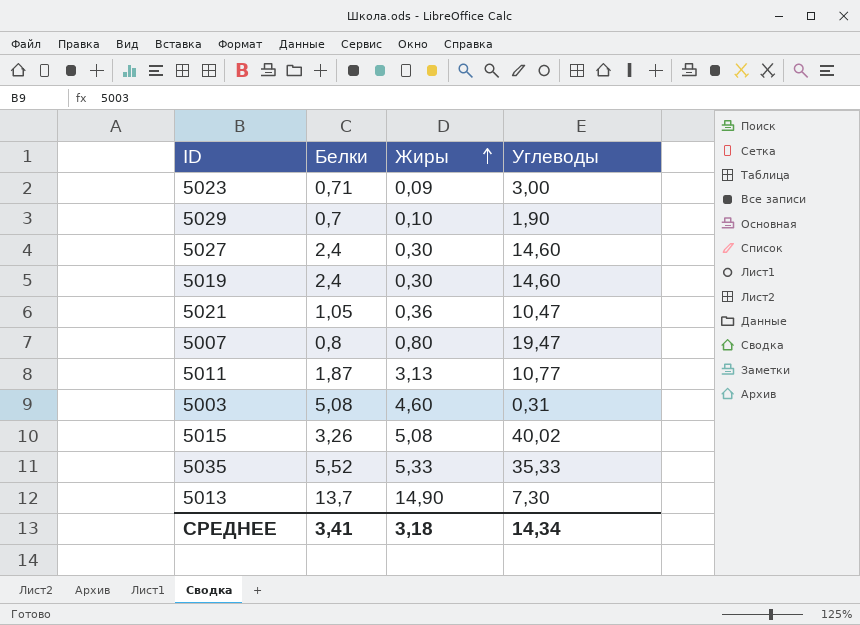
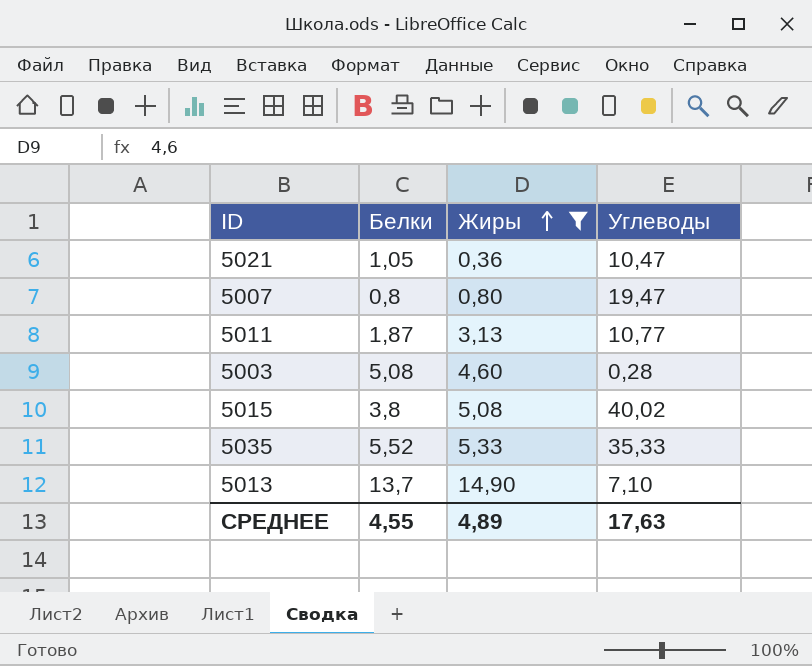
filter: none -> Жиры >= 0,36
5003 | Углеводы: 0,31 -> 0,28
5015 | Белки: 3,26 -> 3,8
5013 | Углеводы: 7,30 -> 7,10
СРЕДНЕЕ | Белки: 3,41 -> 4,55
СРЕДНЕЕ | Жиры: 3,18 -> 4,89
СРЕДНЕЕ | Углеводы: 14,34 -> 17,63

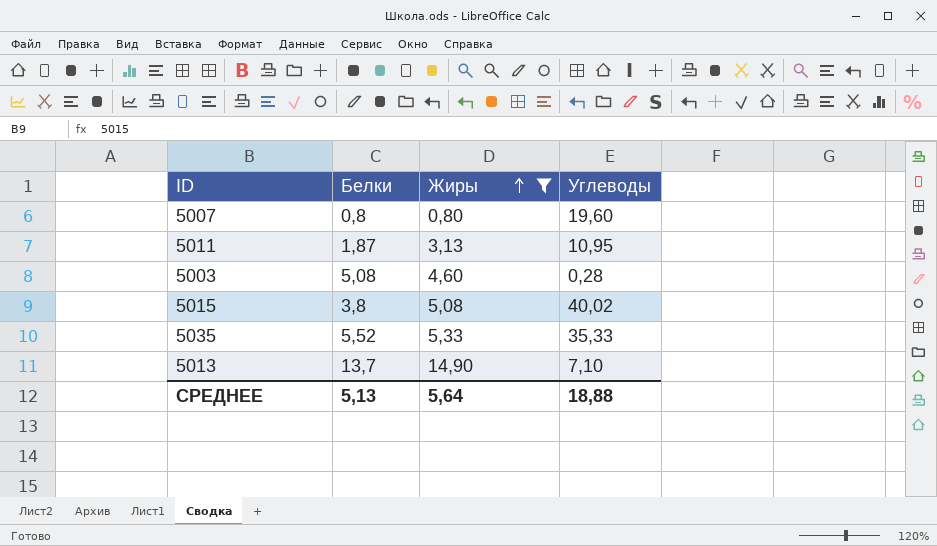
row 5021: 1,05 | 0,36 | 10,47 -> none
5007 | Углеводы: 19,47 -> 19,60
5011 | Углеводы: 10,77 -> 10,95
СРЕДНЕЕ | Белки: 4,55 -> 5,13
СРЕДНЕЕ | Жиры: 4,89 -> 5,64
СРЕДНЕЕ | Углеводы: 17,63 -> 18,88

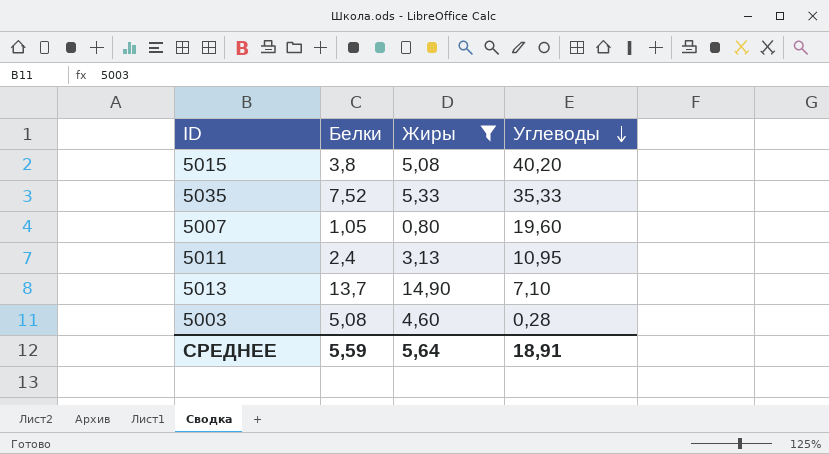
row order: Жиры ascending -> Углеводы descending
5015 | Углеводы: 40,02 -> 40,20
5035 | Белки: 5,52 -> 7,52
5007 | Белки: 0,8 -> 1,05
5011 | Белки: 1,87 -> 2,4
СРЕДНЕЕ | Белки: 5,13 -> 5,59
СРЕДНЕЕ | Углеводы: 18,88 -> 18,91

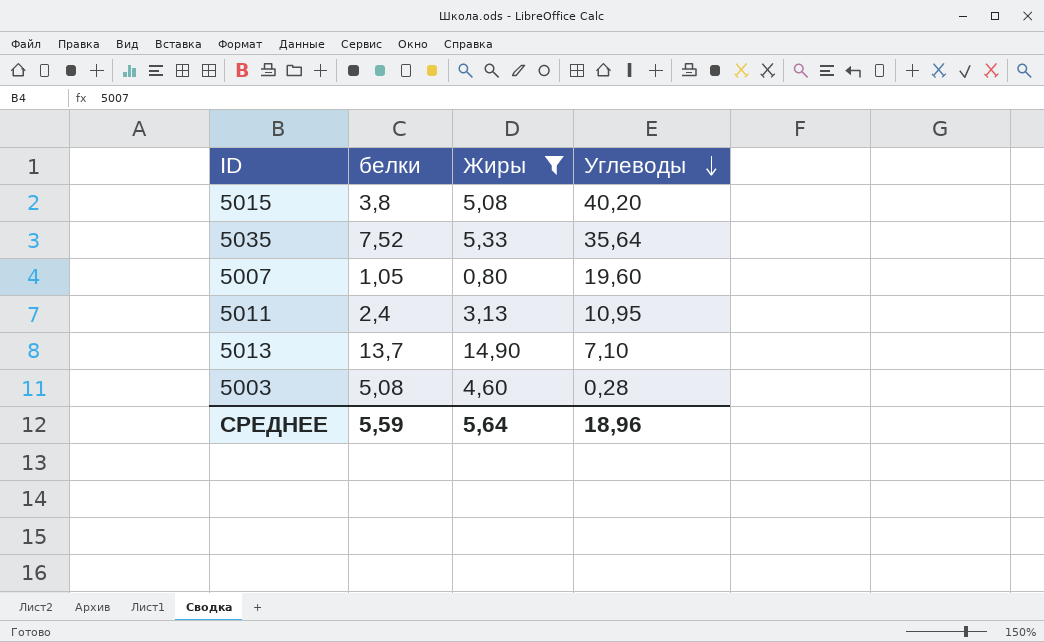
column name: Белки -> белки
5035 | Углеводы: 35,33 -> 35,64
СРЕДНЕЕ | Углеводы: 18,91 -> 18,96

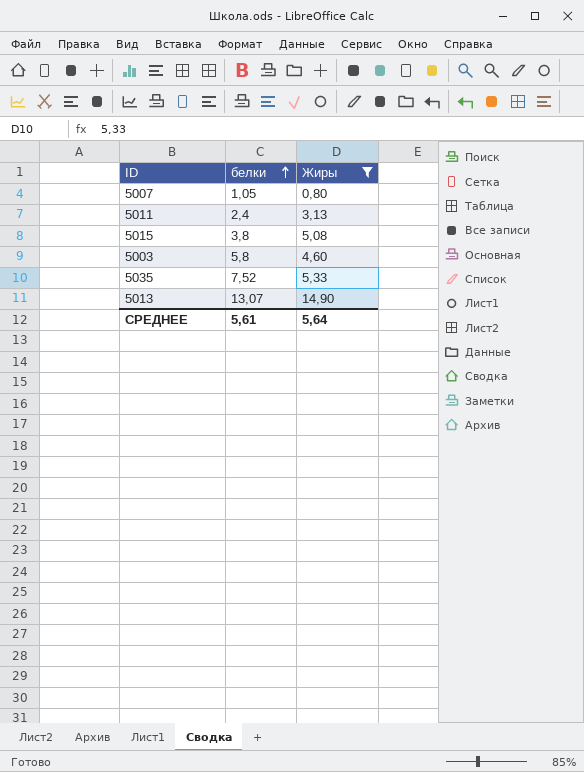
row order: Углеводы descending -> белки ascending
column Углеводы | position: 4 -> none
5003 | белки: 5,08 -> 5,8
5013 | белки: 13,7 -> 13,07
СРЕДНЕЕ | белки: 5,59 -> 5,61

